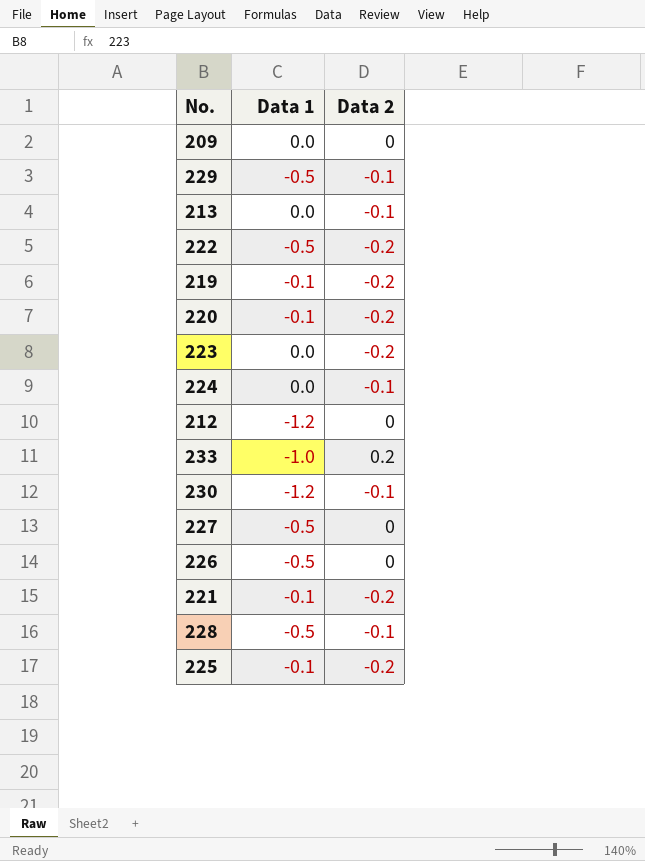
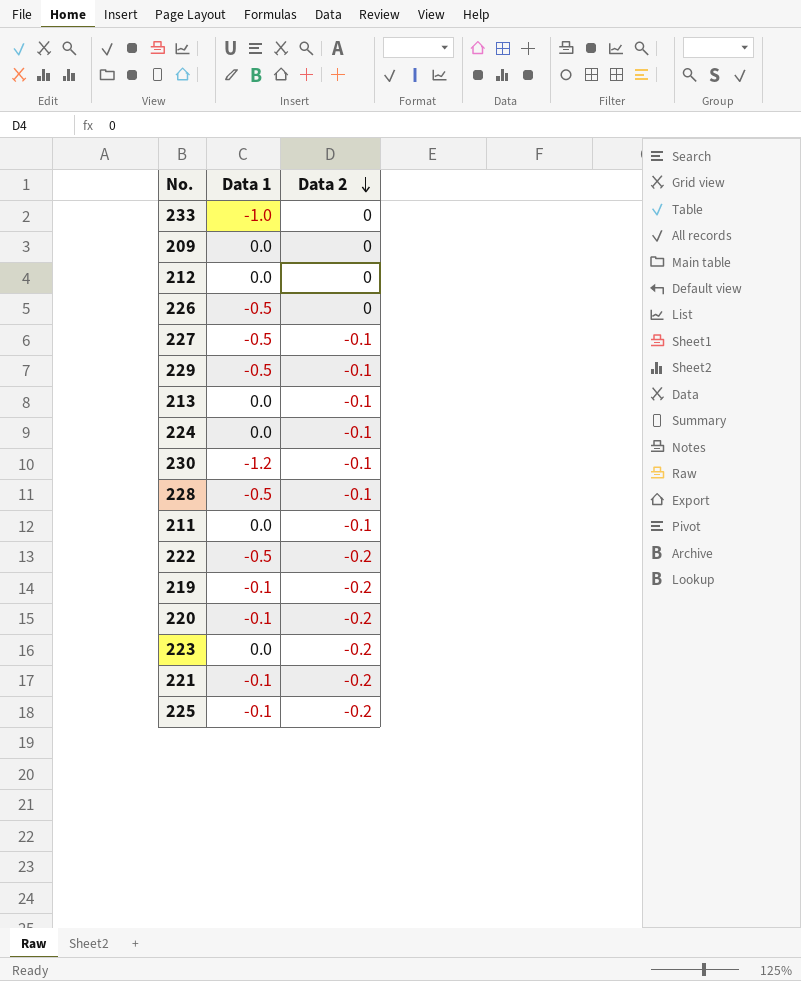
row order: none -> Data 2 descending
233 | Data 2: 0.2 -> 0
212 | Data 1: -1.2 -> 0.0
227 | Data 2: 0 -> -0.1
row 211: none -> 0.0 | -0.1

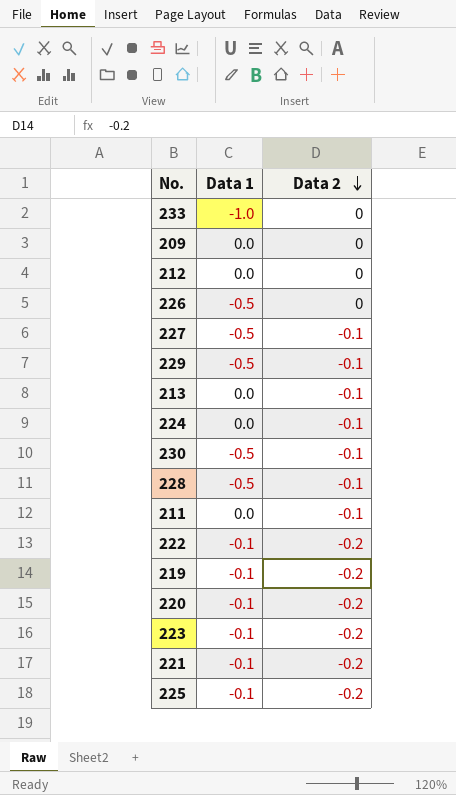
230 | Data 1: -1.2 -> -0.5
222 | Data 1: -0.5 -> -0.1
223 | Data 1: 0.0 -> -0.1

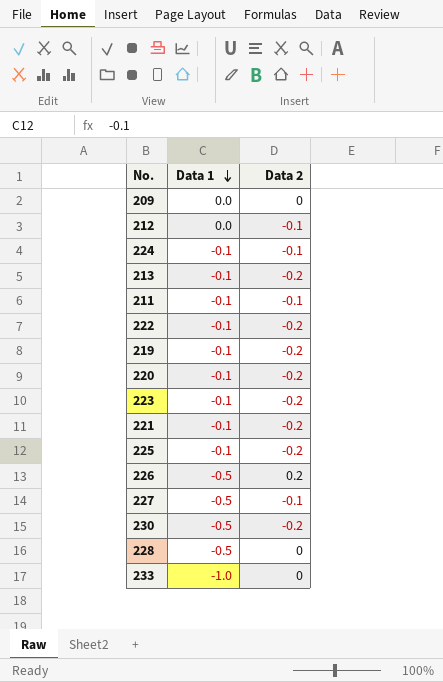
row order: Data 2 descending -> Data 1 descending
row 229: -0.5 | -0.1 -> none
212 | Data 2: 0 -> -0.1
224 | Data 1: 0.0 -> -0.1
213 | Data 1: 0.0 -> -0.1
213 | Data 2: -0.1 -> -0.2
211 | Data 1: 0.0 -> -0.1
226 | Data 2: 0 -> 0.2
230 | Data 2: -0.1 -> -0.2
228 | Data 2: -0.1 -> 0

